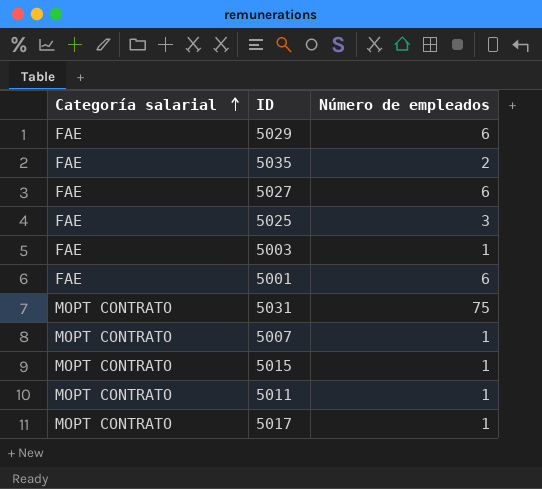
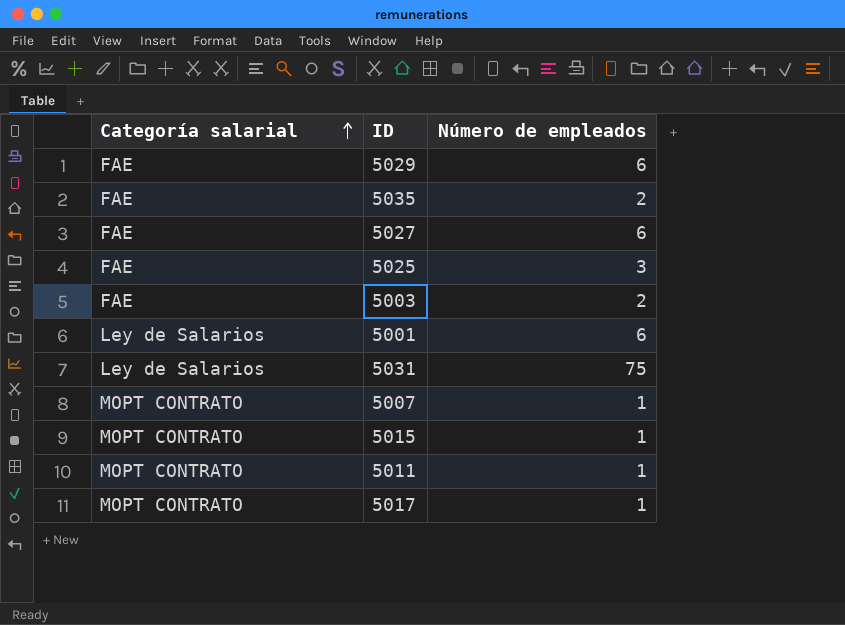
5003 | Número de empleados: 1 -> 2
5001 | Categoría salarial: FAE -> Ley de Salarios
5031 | Categoría salarial: MOPT CONTRATO -> Ley de Salarios

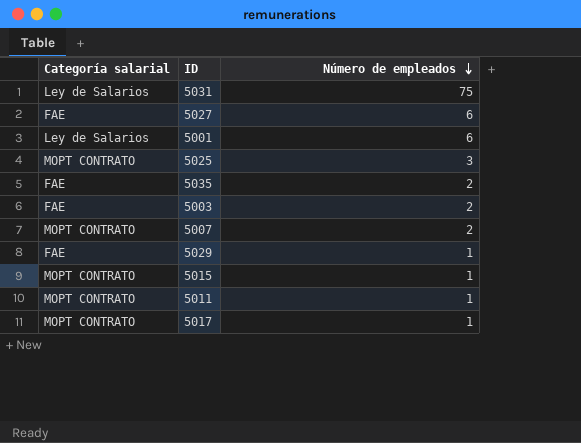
row order: Categoría salarial ascending -> Número de empleados descending
5025 | Categoría salarial: FAE -> MOPT CONTRATO
5007 | Número de empleados: 1 -> 2
5029 | Número de empleados: 6 -> 1

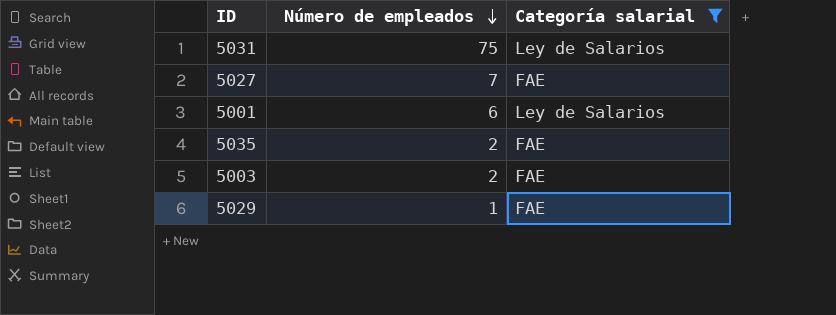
filter: none -> Categoría salarial != MOPT CONTRATO
column Categoría salarial | position: 1 -> 3
5027 | Número de empleados: 6 -> 7

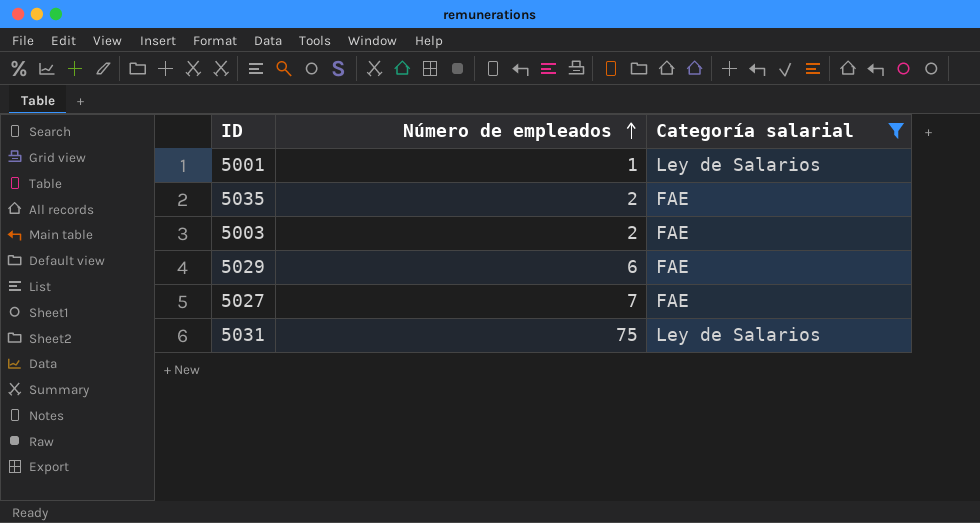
row order: Número de empleados descending -> Número de empleados ascending
5001 | Número de empleados: 6 -> 1
5029 | Número de empleados: 1 -> 6

